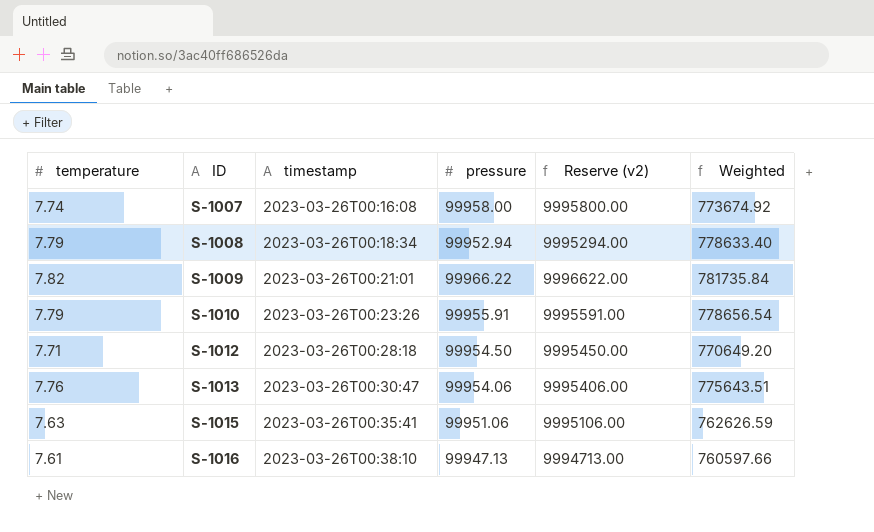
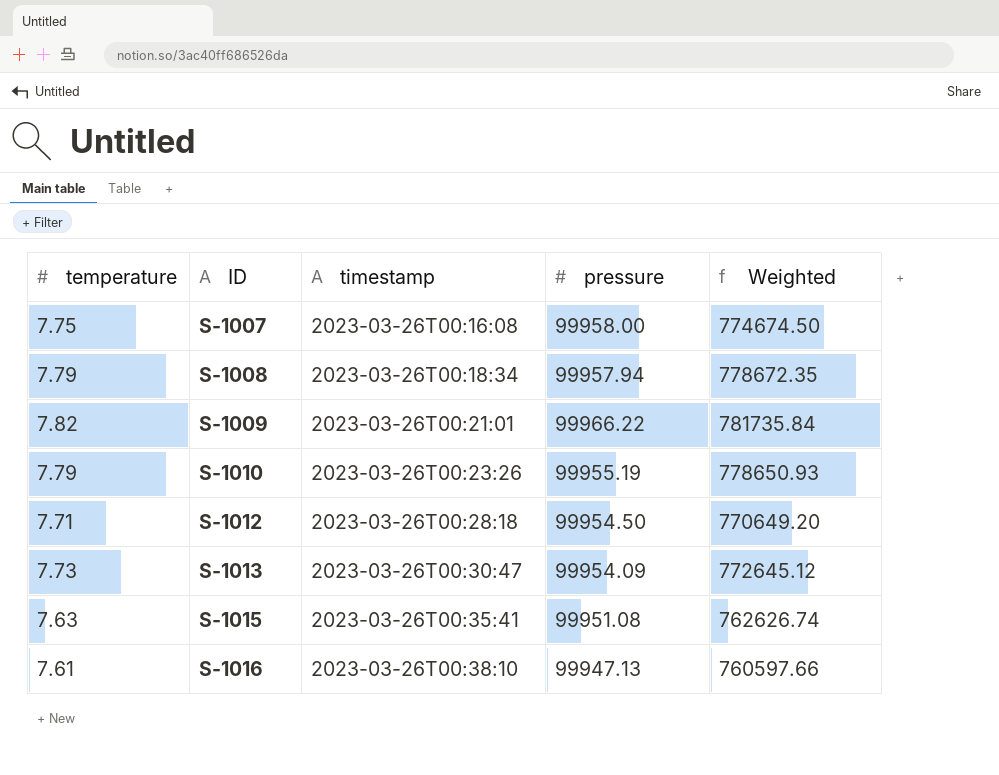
column Reserve (v2) | formula: [pressure] * 100 -> none
S-1007 | temperature: 7.74 -> 7.75
S-1007 | Weighted: 773674.92 -> 774674.50
S-1008 | pressure: 99952.94 -> 99957.94
S-1008 | Weighted: 778633.40 -> 778672.35
S-1010 | pressure: 99955.91 -> 99955.19
S-1010 | Weighted: 778656.54 -> 778650.93
S-1013 | temperature: 7.76 -> 7.73
S-1013 | pressure: 99954.06 -> 99954.09
S-1013 | Weighted: 775643.51 -> 772645.12
S-1015 | pressure: 99951.06 -> 99951.08
S-1015 | Weighted: 762626.59 -> 762626.74

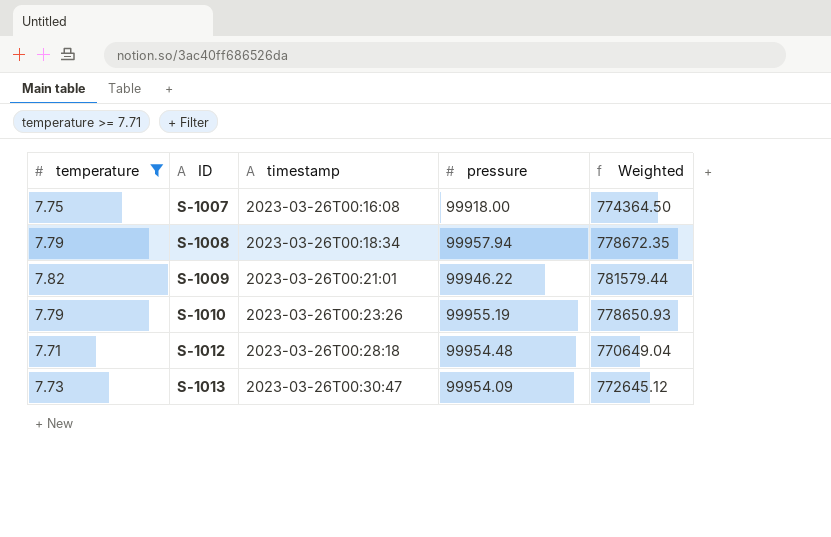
filter: none -> temperature >= 7.71
S-1007 | pressure: 99958.00 -> 99918.00
S-1007 | Weighted: 774674.50 -> 774364.50
S-1009 | pressure: 99966.22 -> 99946.22
S-1009 | Weighted: 781735.84 -> 781579.44
S-1012 | pressure: 99954.50 -> 99954.48
S-1012 | Weighted: 770649.20 -> 770649.04

